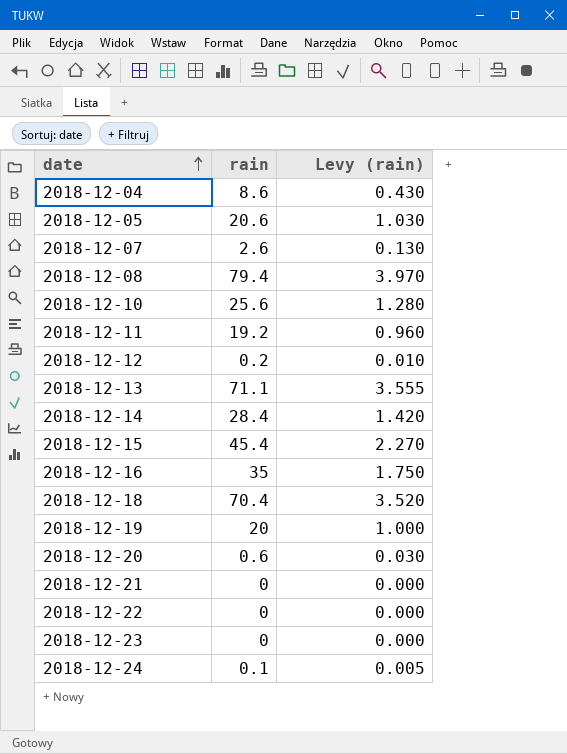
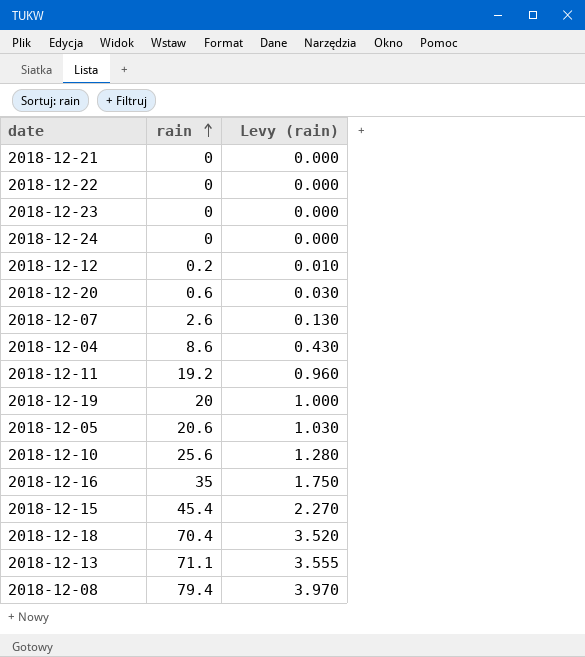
row order: date ascending -> rain ascending
row 2018-12-14: 28.4 | 1.420 -> none
2018-12-24 | rain: 0.1 -> 0
2018-12-24 | Levy (rain): 0.005 -> 0.000

